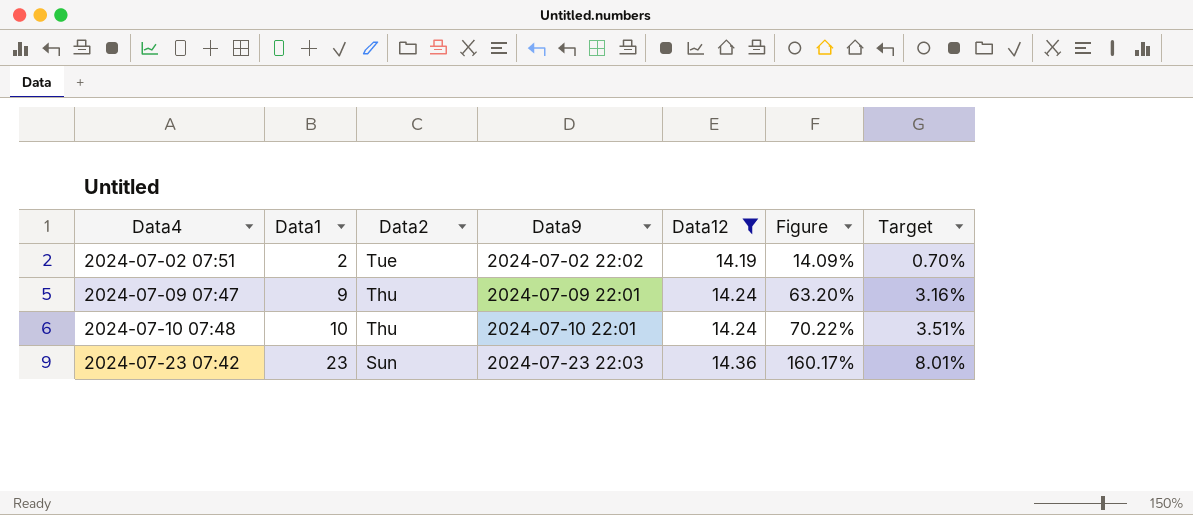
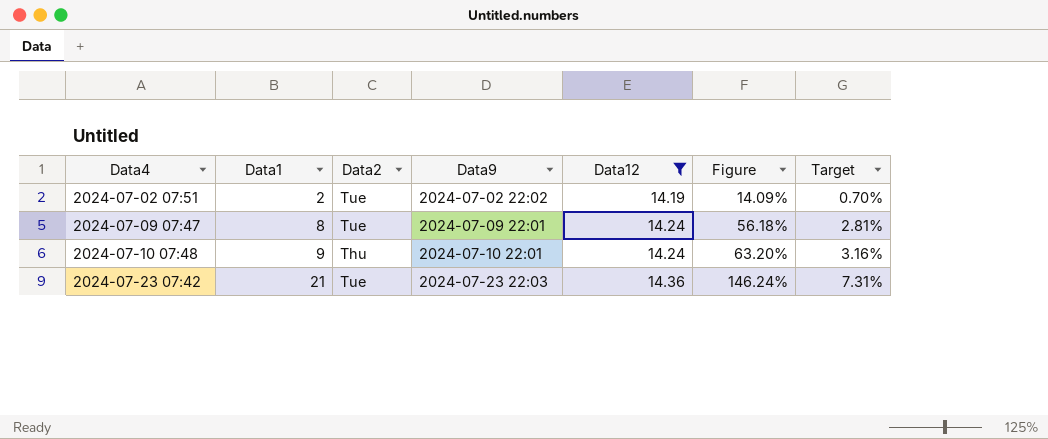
2024-07-09 07:47 | Data1: 9 -> 8
2024-07-09 07:47 | Data2: Thu -> Tue
2024-07-09 07:47 | Figure: 63.20% -> 56.18%
2024-07-09 07:47 | Target: 3.16% -> 2.81%
2024-07-10 07:48 | Data1: 10 -> 9
2024-07-10 07:48 | Figure: 70.22% -> 63.20%
2024-07-10 07:48 | Target: 3.51% -> 3.16%
2024-07-23 07:42 | Data1: 23 -> 21
2024-07-23 07:42 | Data2: Sun -> Tue
2024-07-23 07:42 | Figure: 160.17% -> 146.24%
2024-07-23 07:42 | Target: 8.01% -> 7.31%

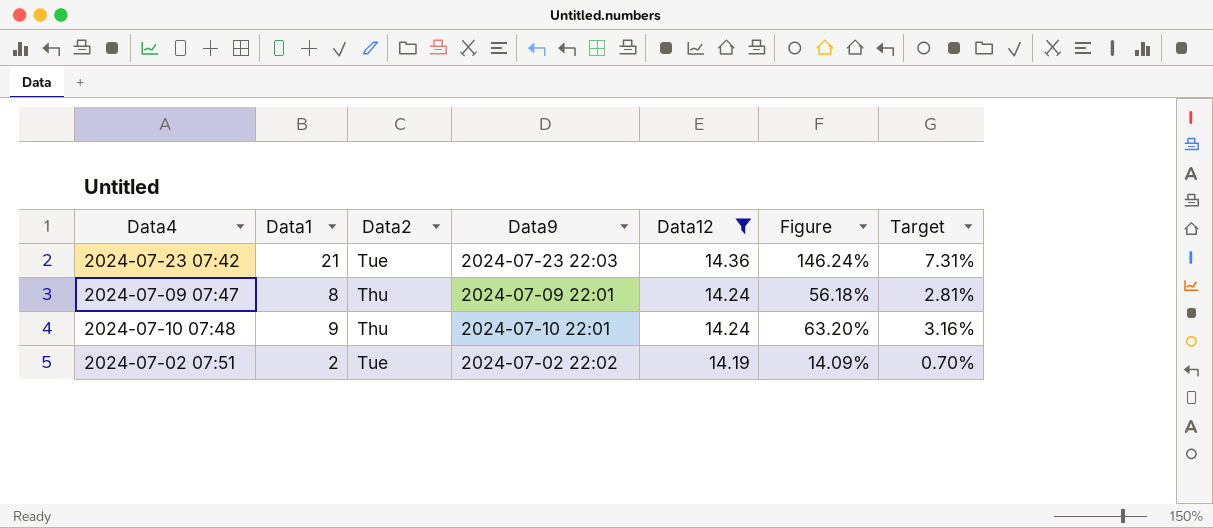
row order: Data4 ascending -> Data12 descending
2024-07-09 07:47 | Data2: Tue -> Thu

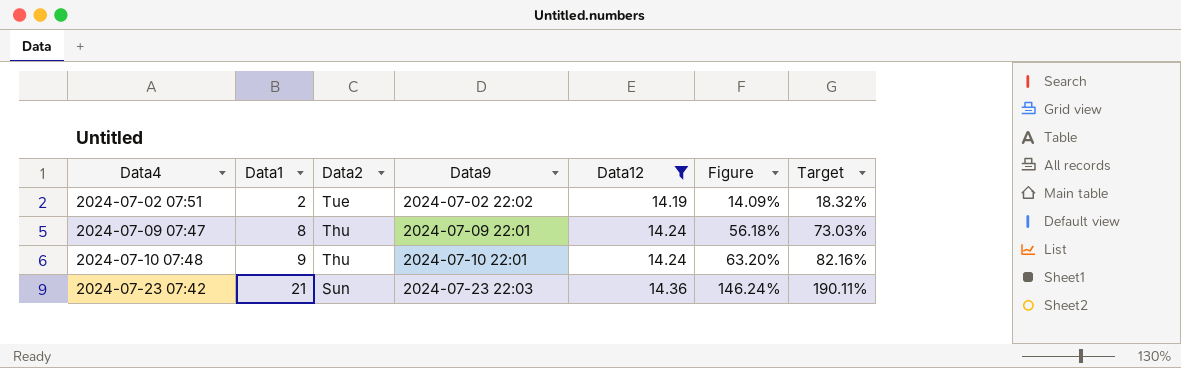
row order: Data12 descending -> Data4 ascending
column Target | formula: [Figure] * 0.05 -> [Figure] * 1.3
2024-07-23 07:42 | Data2: Tue -> Sun

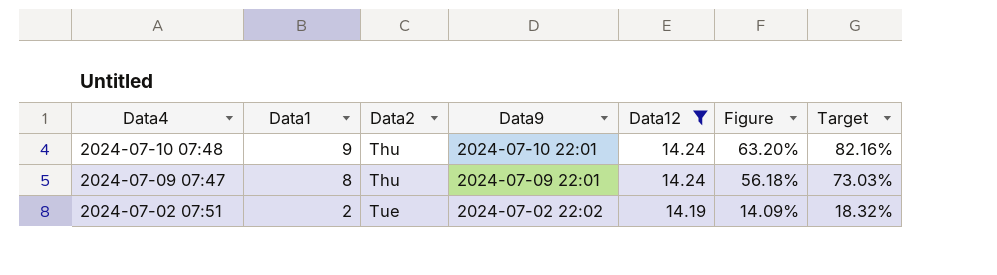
row order: Data4 ascending -> Data4 descending
row 2024-07-23 07:42: 21 | Sun | 2024-07-23 22:03 | 14.36 | 146.24% | 190.11% -> none

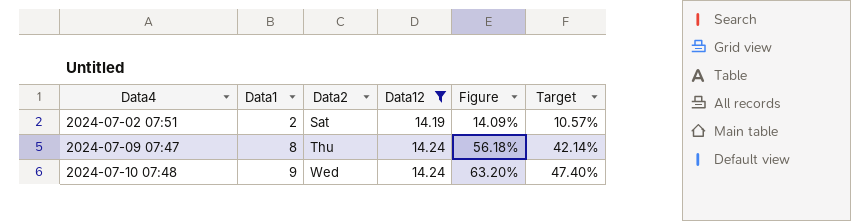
row order: Data4 descending -> Data4 ascending
column Data9 | position: 4 -> none
column Target | formula: [Figure] * 1.3 -> [Figure] * 0.75
2024-07-02 07:51 | Data2: Tue -> Sat
2024-07-10 07:48 | Data2: Thu -> Wed

